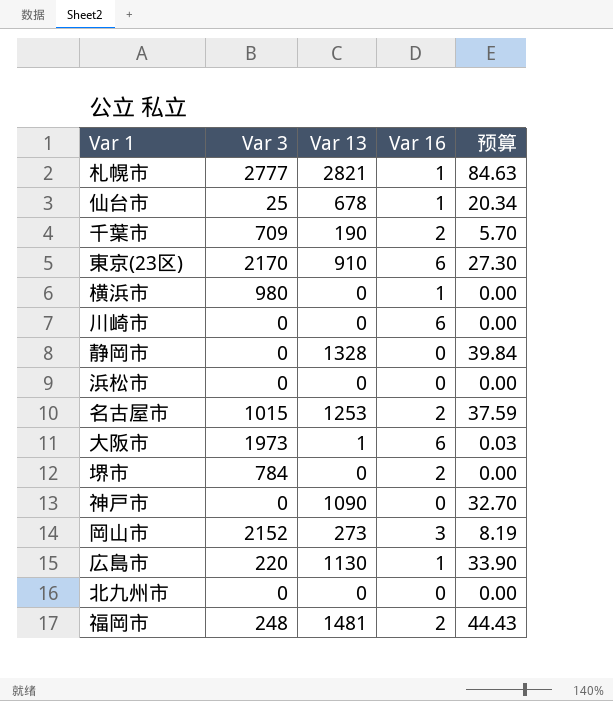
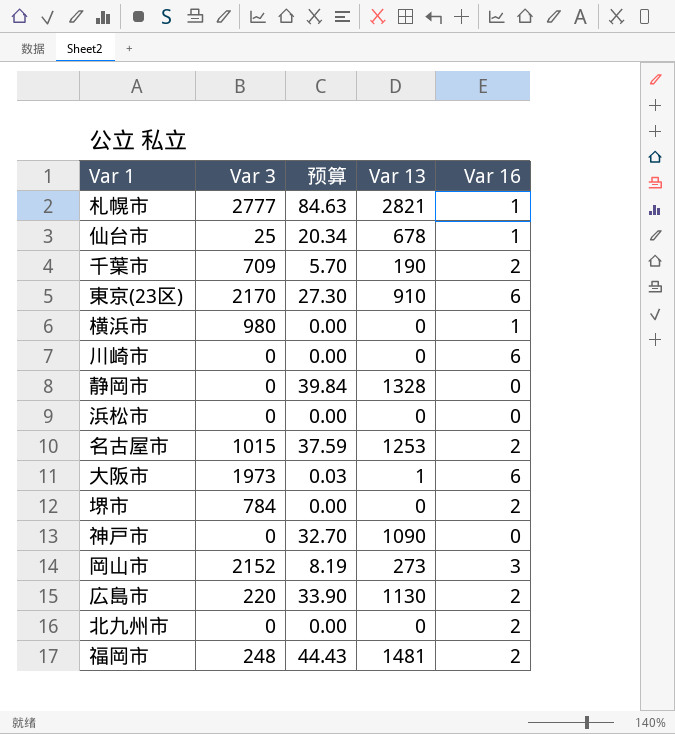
column 预算 | position: 5 -> 3
広島市 | Var 16: 1 -> 2
北九州市 | Var 16: 0 -> 2

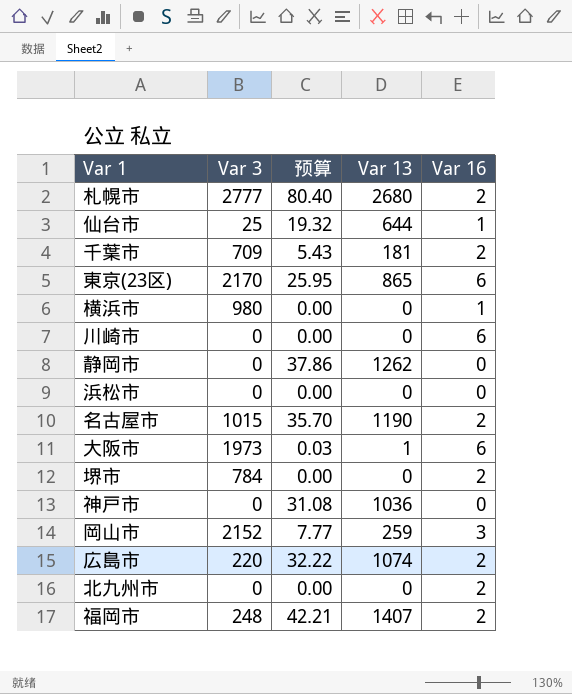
札幌市 | 预算: 84.63 -> 80.40
札幌市 | Var 13: 2821 -> 2680
札幌市 | Var 16: 1 -> 2
仙台市 | 预算: 20.34 -> 19.32
仙台市 | Var 13: 678 -> 644
千葉市 | 预算: 5.70 -> 5.43
千葉市 | Var 13: 190 -> 181
東京(23区) | 预算: 27.30 -> 25.95
東京(23区) | Var 13: 910 -> 865
静岡市 | 预算: 39.84 -> 37.86
静岡市 | Var 13: 1328 -> 1262
名古屋市 | 预算: 37.59 -> 35.70
名古屋市 | Var 13: 1253 -> 1190
神戸市 | 预算: 32.70 -> 31.08
神戸市 | Var 13: 1090 -> 1036
岡山市 | 预算: 8.19 -> 7.77
岡山市 | Var 13: 273 -> 259
広島市 | 预算: 33.90 -> 32.22
広島市 | Var 13: 1130 -> 1074
福岡市 | 预算: 44.43 -> 42.21
福岡市 | Var 13: 1481 -> 1407

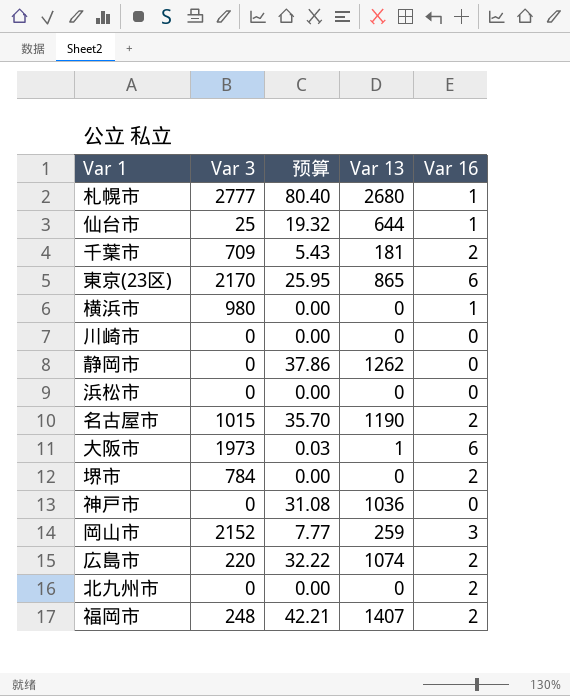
札幌市 | Var 16: 2 -> 1
川崎市 | Var 16: 6 -> 0

